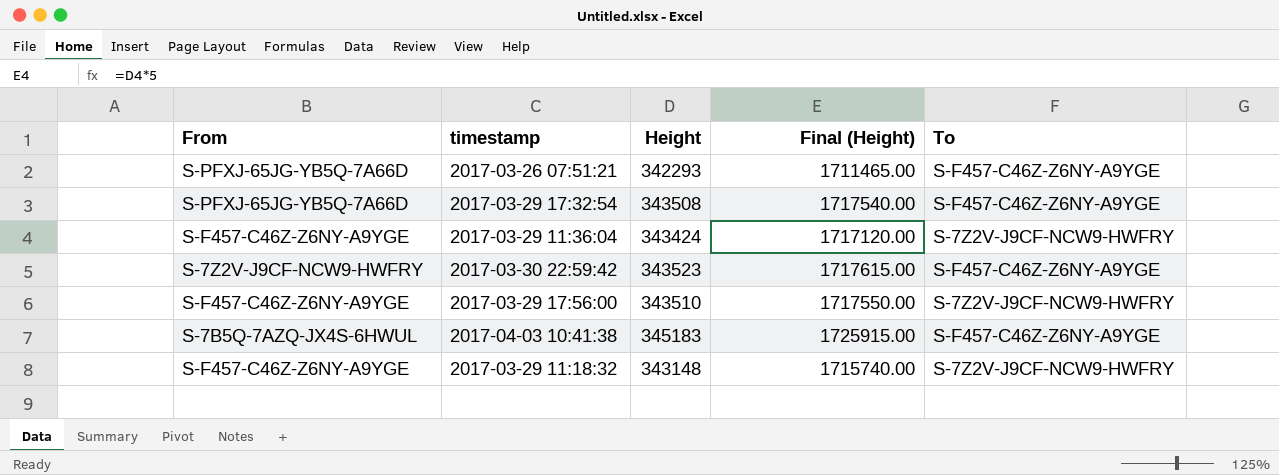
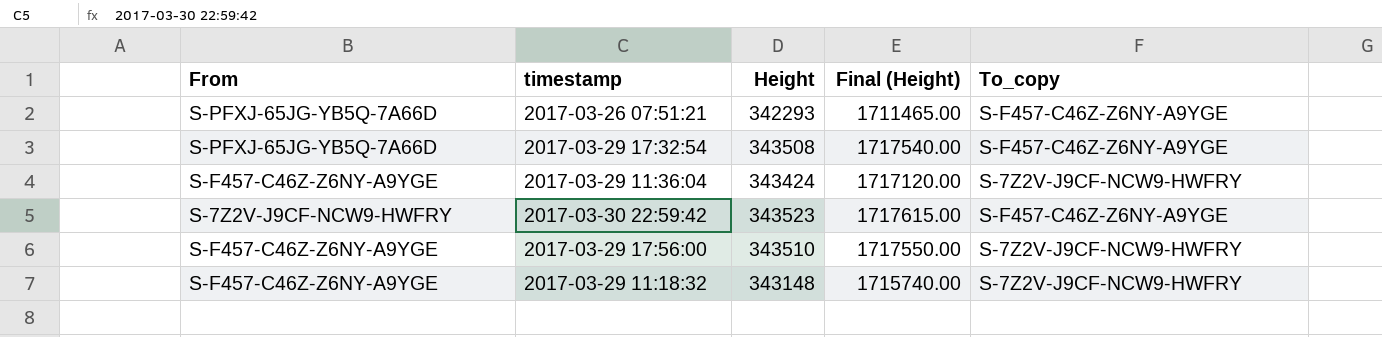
column name: To -> To_copy
row 2017-04-03 10:41:38: S-7B5Q-7AZQ-JX4S-6HWUL | 345183 | 1725915.00 | S-F457-C46Z-Z6NY-A9YGE -> none

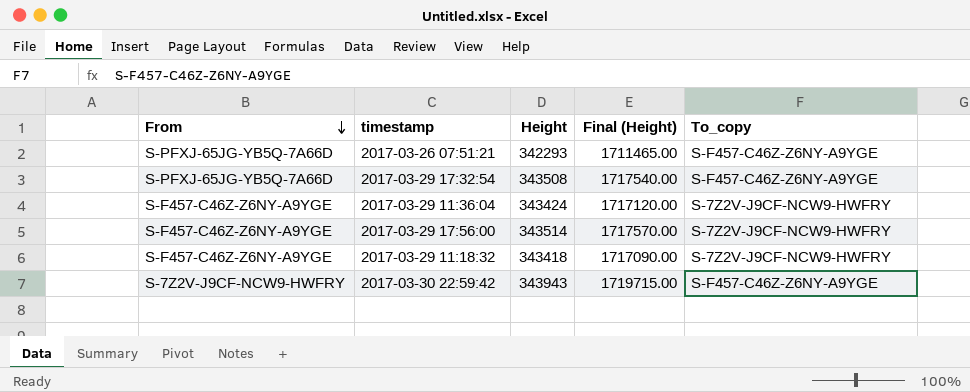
row order: none -> From descending
2017-03-29 17:56:00 | Height: 343510 -> 343514
2017-03-29 17:56:00 | Final (Height): 1717550.00 -> 1717570.00
2017-03-29 11:18:32 | Height: 343148 -> 343418
2017-03-29 11:18:32 | Final (Height): 1715740.00 -> 1717090.00
2017-03-30 22:59:42 | Height: 343523 -> 343943
2017-03-30 22:59:42 | Final (Height): 1717615.00 -> 1719715.00

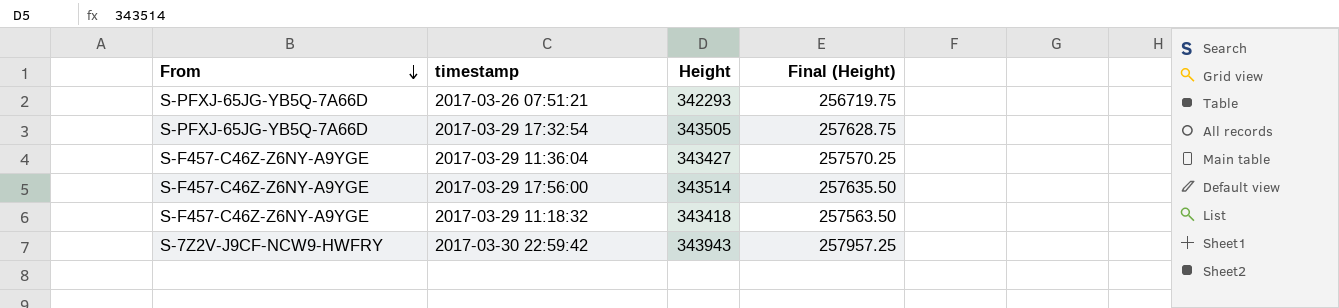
column To_copy | position: 5 -> none
column Final (Height) | formula: [Height] * 5 -> [Height] * 0.75
2017-03-29 17:32:54 | Height: 343508 -> 343505
2017-03-29 11:36:04 | Height: 343424 -> 343427

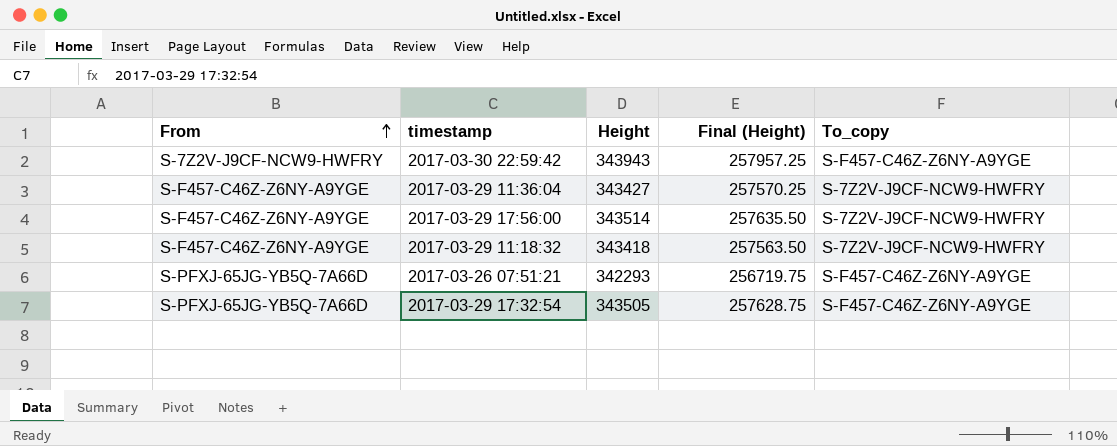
row order: From descending -> From ascending
column To_copy | position: none -> 5

